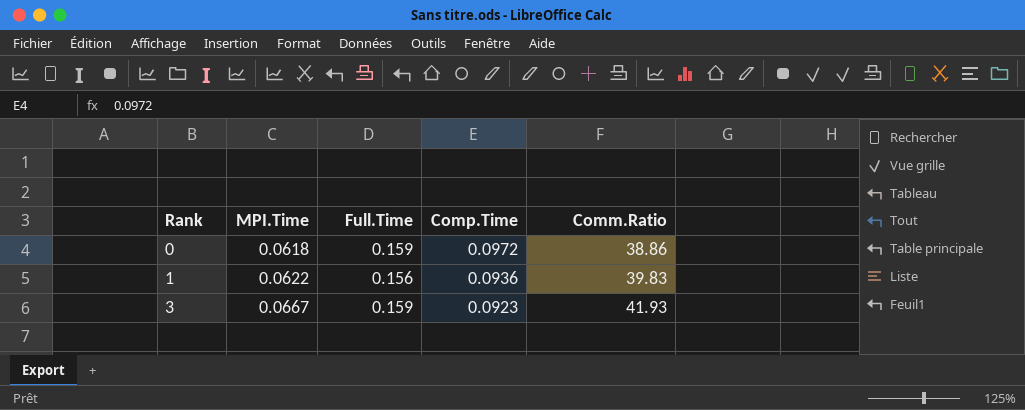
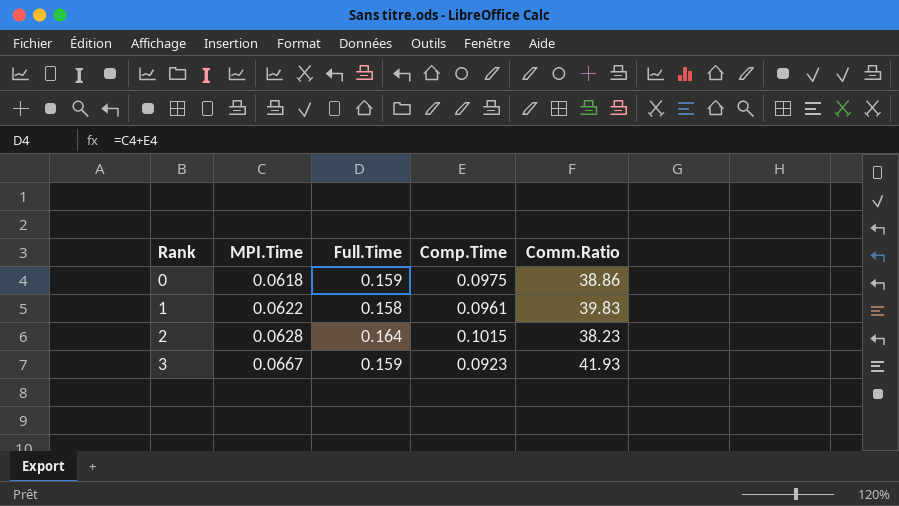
0 | Comp.Time: 0.0972 -> 0.0975
1 | Full.Time: 0.156 -> 0.158
1 | Comp.Time: 0.0936 -> 0.0961
row 2: none -> 0.0628 | 0.164 | 0.1015 | 38.23

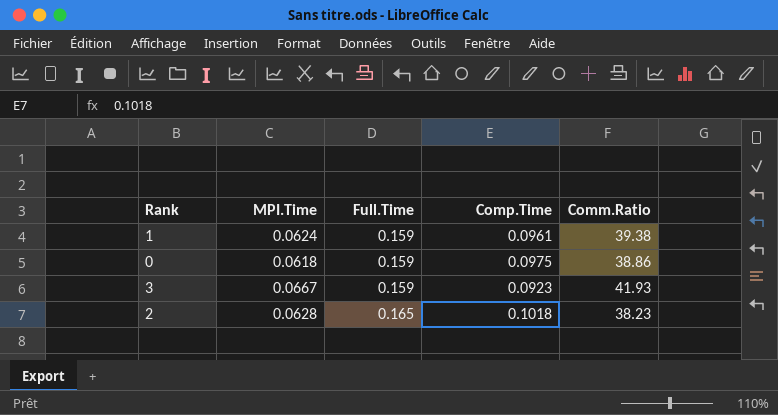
row order: Rank ascending -> Full.Time ascending
1 | MPI.Time: 0.0622 -> 0.0624
1 | Full.Time: 0.158 -> 0.159
1 | Comm.Ratio: 39.83 -> 39.38
2 | Full.Time: 0.164 -> 0.165
2 | Comp.Time: 0.1015 -> 0.1018

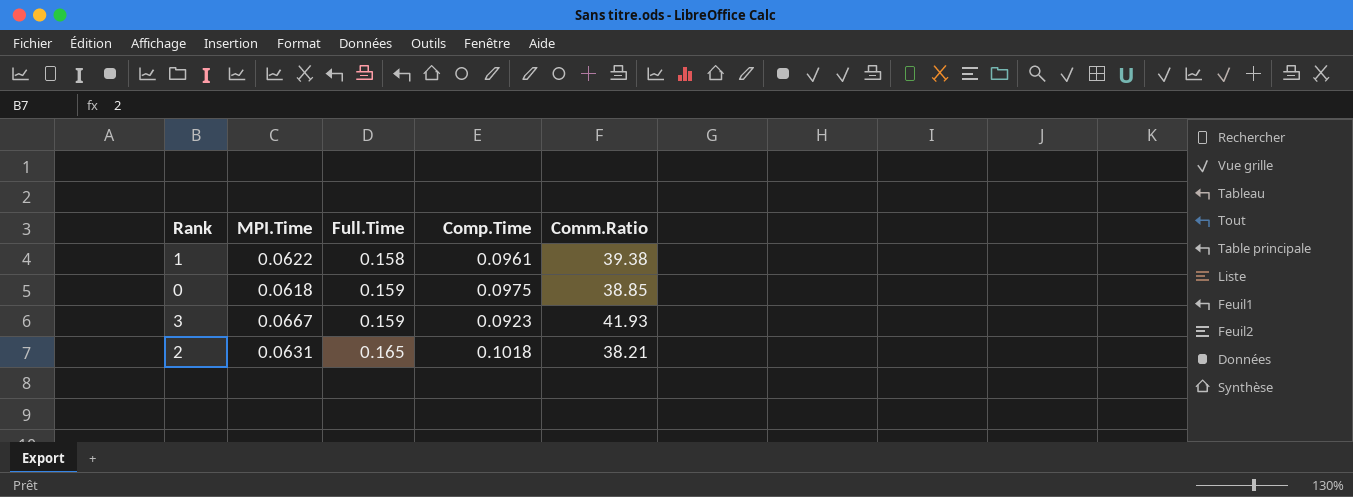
1 | MPI.Time: 0.0624 -> 0.0622
1 | Full.Time: 0.159 -> 0.158
0 | Comm.Ratio: 38.86 -> 38.85
2 | MPI.Time: 0.0628 -> 0.0631
2 | Comm.Ratio: 38.23 -> 38.21

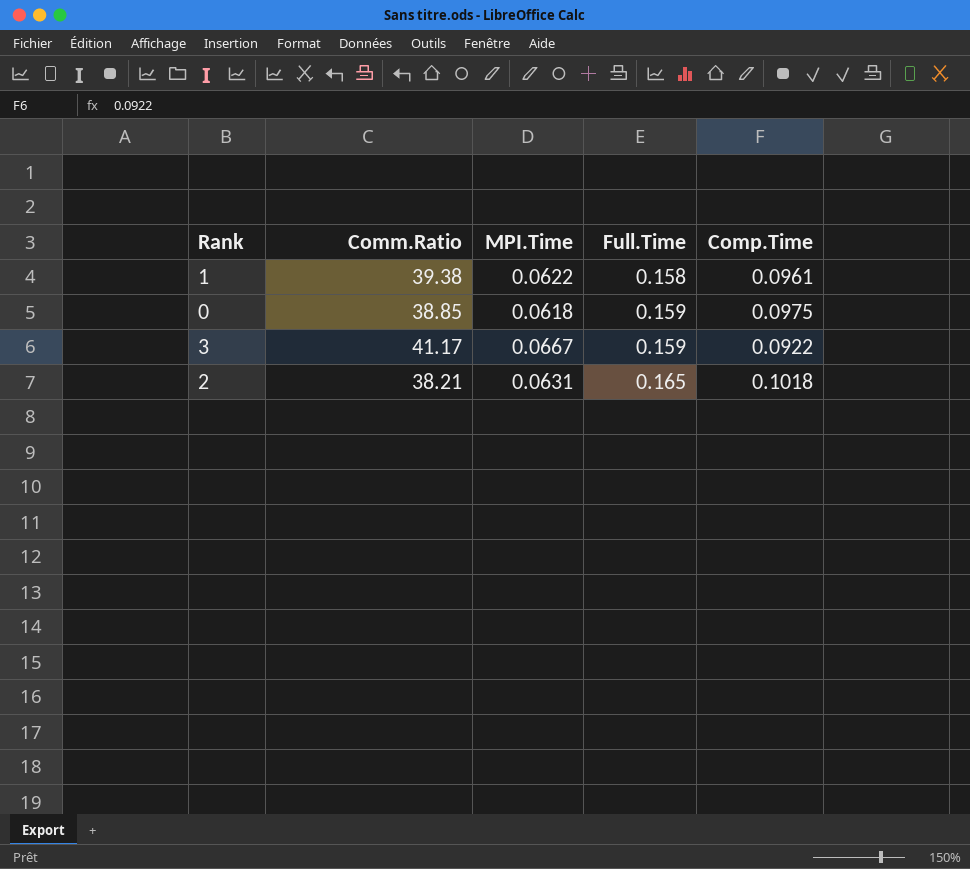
column Comm.Ratio | position: 5 -> 2
3 | Comm.Ratio: 41.93 -> 41.17
3 | Comp.Time: 0.0923 -> 0.0922

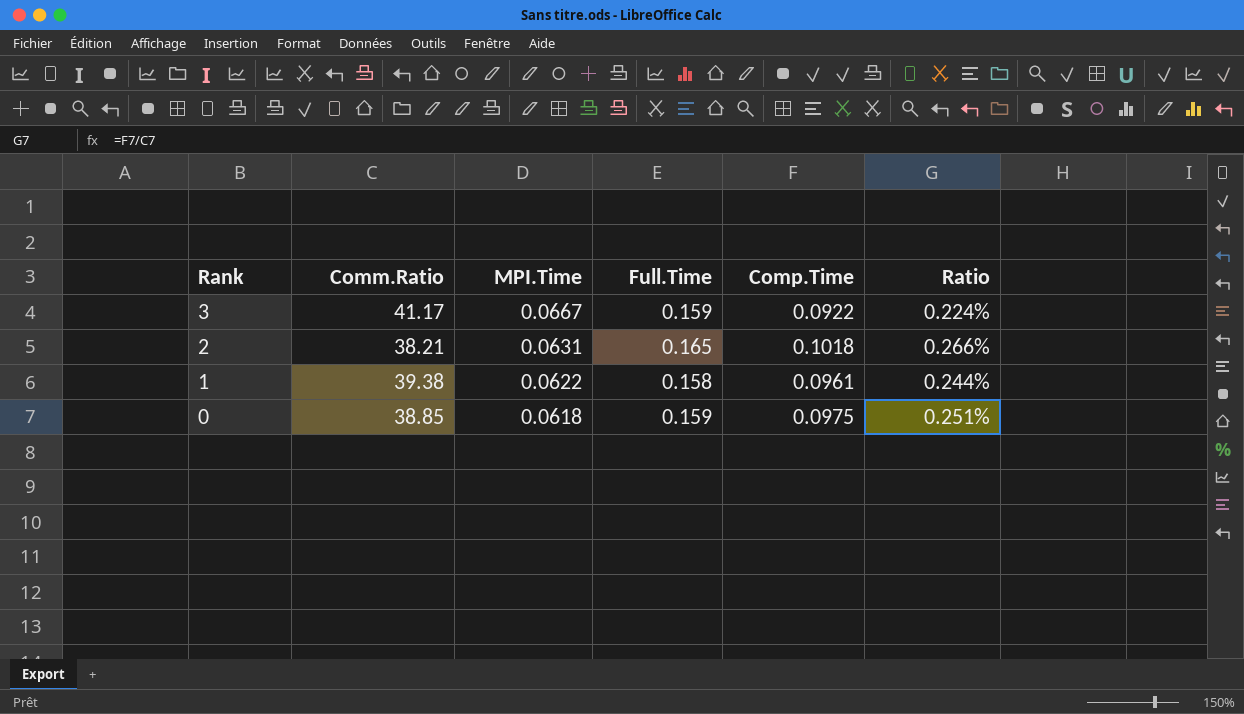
row order: Full.Time ascending -> Rank descending
column Ratio | formula: none -> [Comp.Time] / [Comm.Ratio]

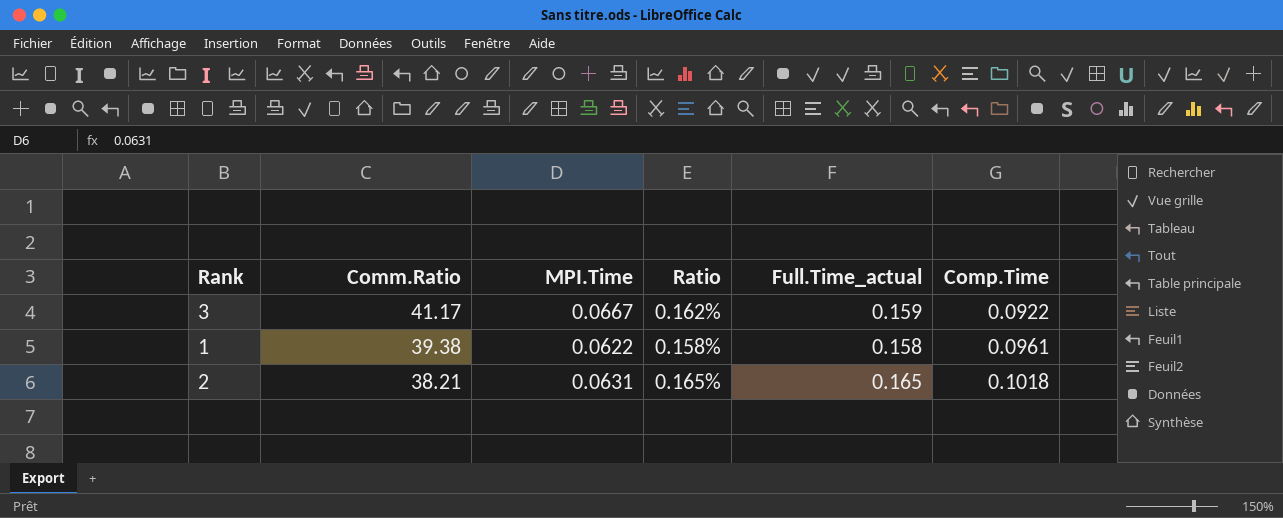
row order: Rank descending -> Comm.Ratio descending
column Ratio | formula: [Comp.Time] / [Comm.Ratio] -> [MPI.Time] / [Comm.Ratio]
column Ratio | position: 6 -> 4
column name: Full.Time -> Full.Time_actual
row 0: 38.85 | 0.0618 | 0.159 | 0.0975 | 0.251% -> none

